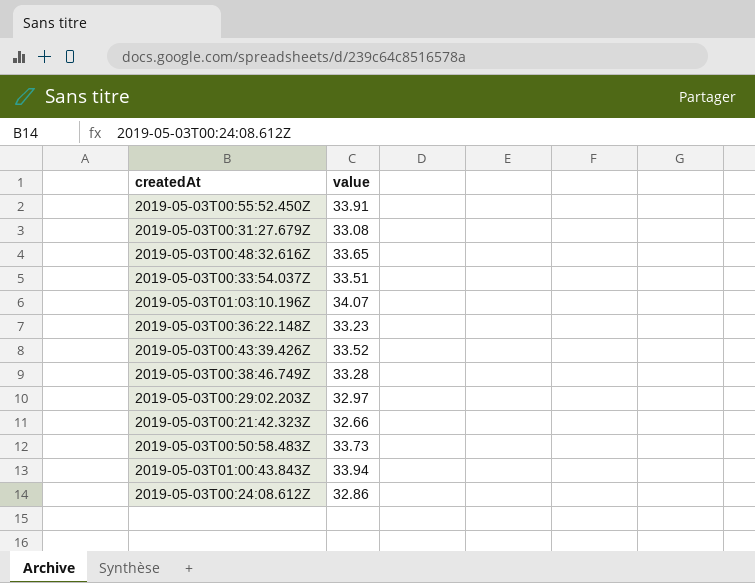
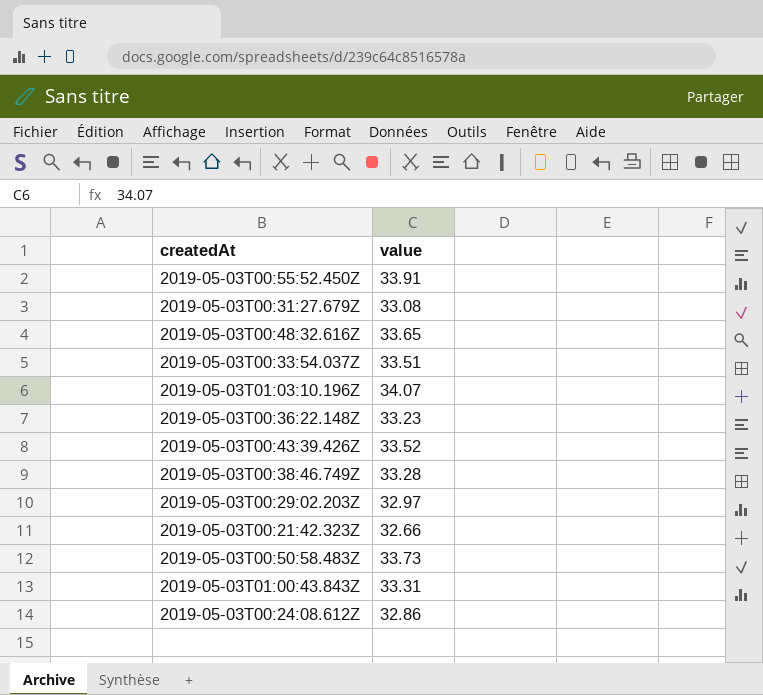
2019-05-03T01:00:43.843Z | value: 33.94 -> 33.31

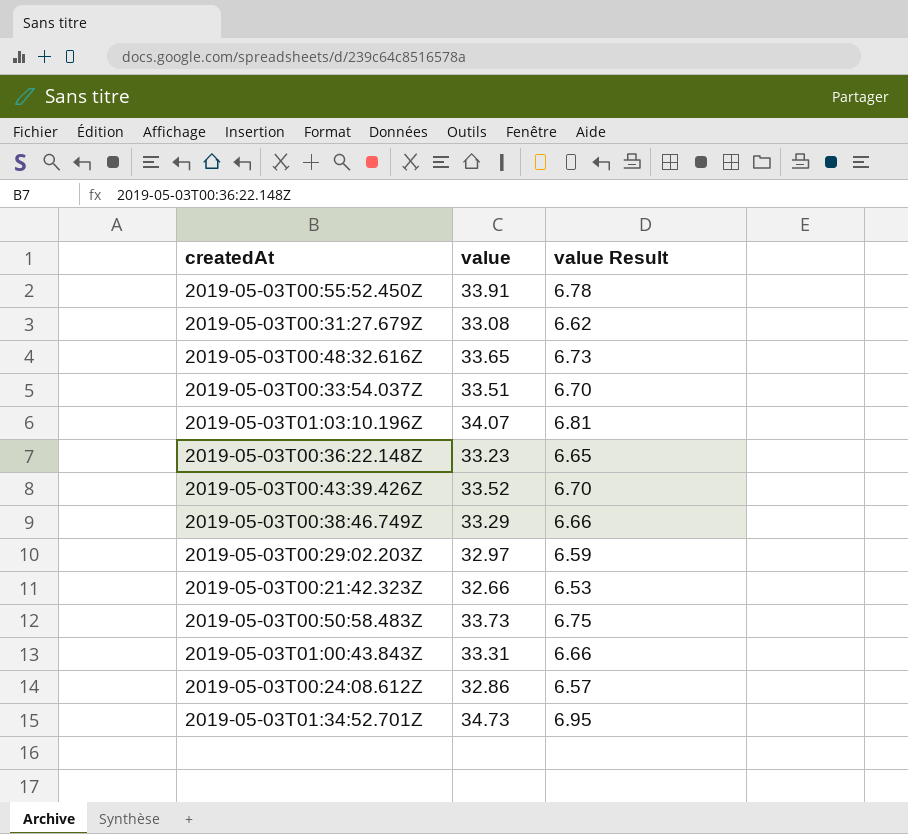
column value Result | formula: none -> [value] * 0.2
2019-05-03T00:38:46.749Z | value: 33.28 -> 33.29
row 2019-05-03T01:34:52.701Z: none -> 34.73 | 6.95

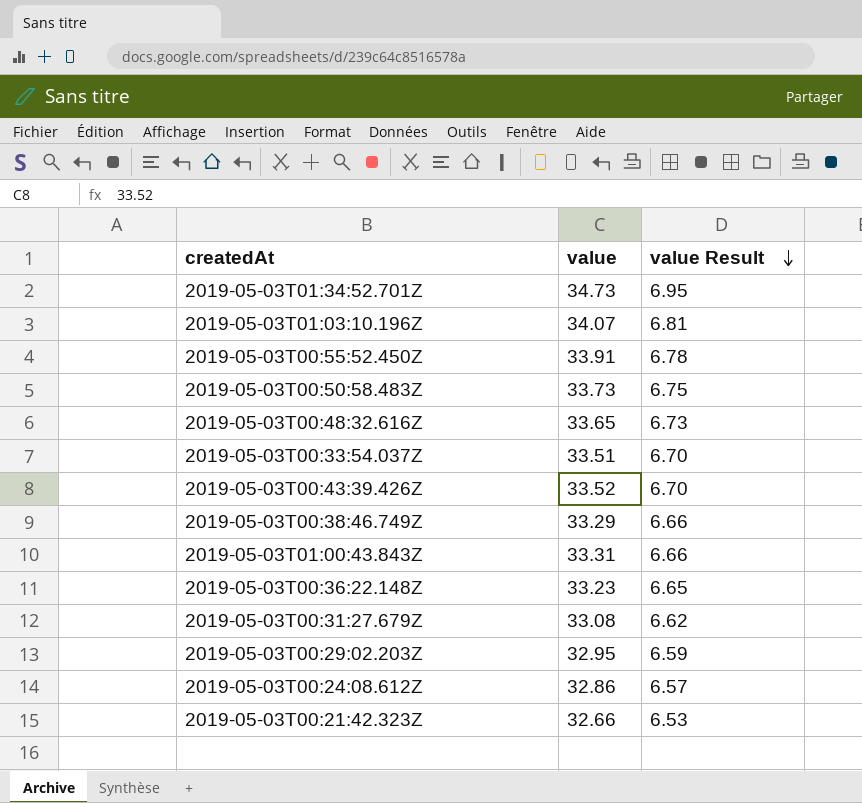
row order: none -> value Result descending
2019-05-03T00:29:02.203Z | value: 32.97 -> 32.95

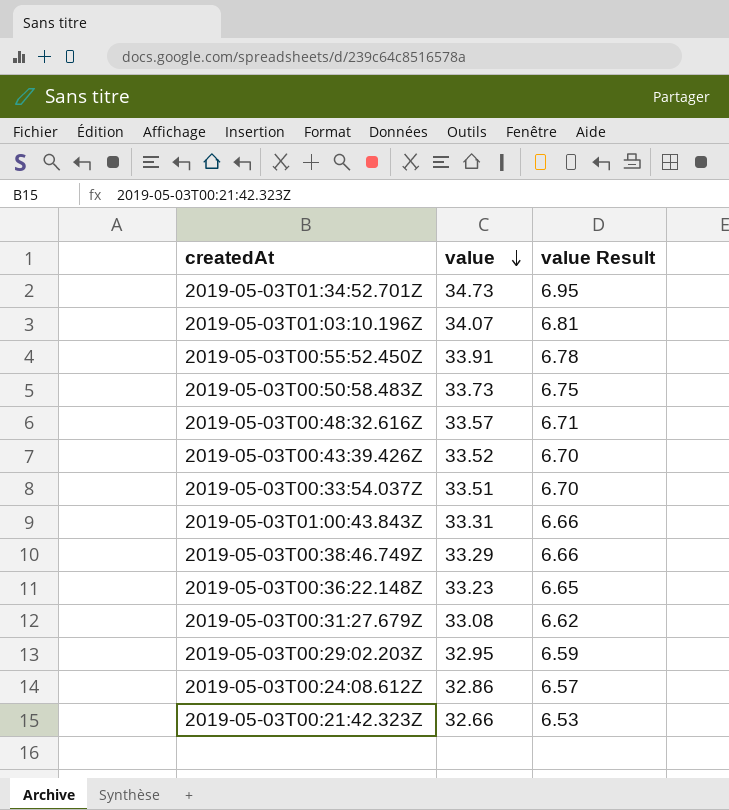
row order: value Result descending -> value descending
2019-05-03T00:48:32.616Z | value: 33.65 -> 33.57
2019-05-03T00:48:32.616Z | value Result: 6.73 -> 6.71

